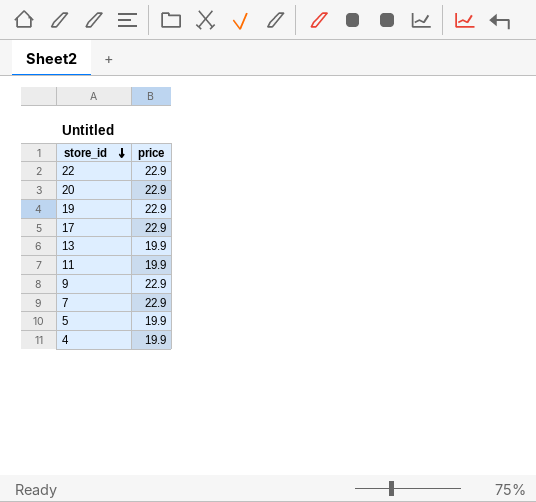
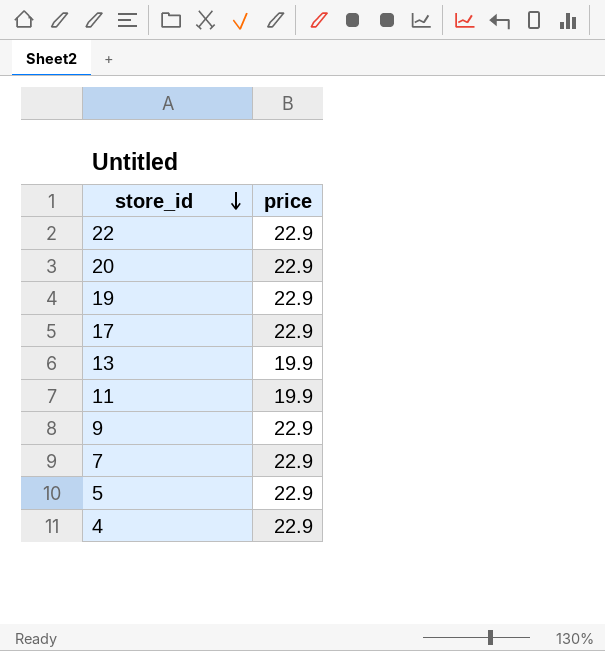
5 | price: 19.9 -> 22.9
4 | price: 19.9 -> 22.9

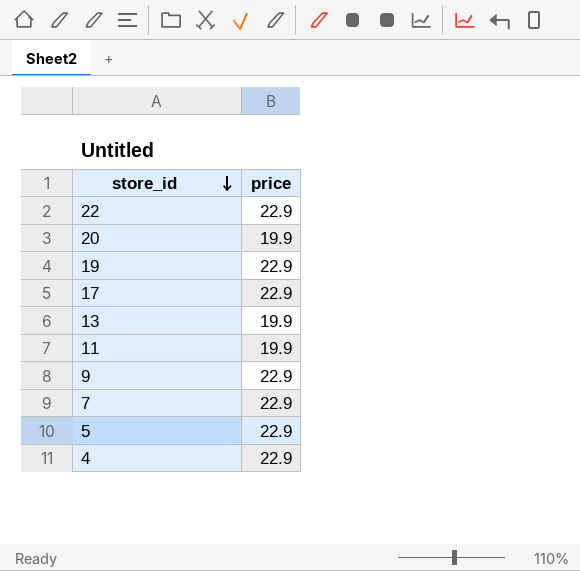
20 | price: 22.9 -> 19.9

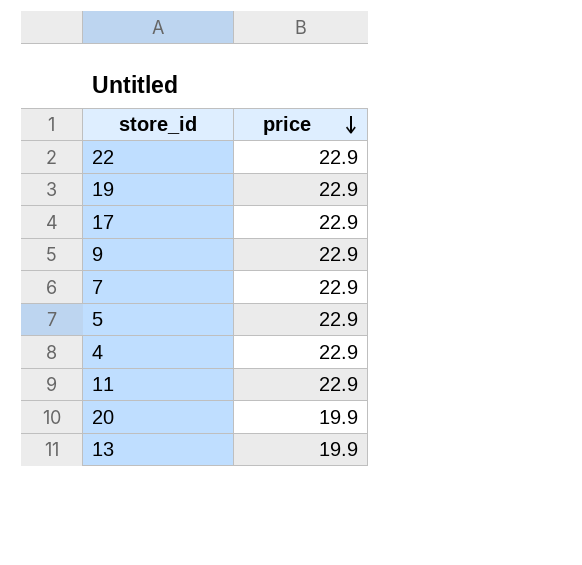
row order: store_id descending -> price descending
11 | price: 19.9 -> 22.9

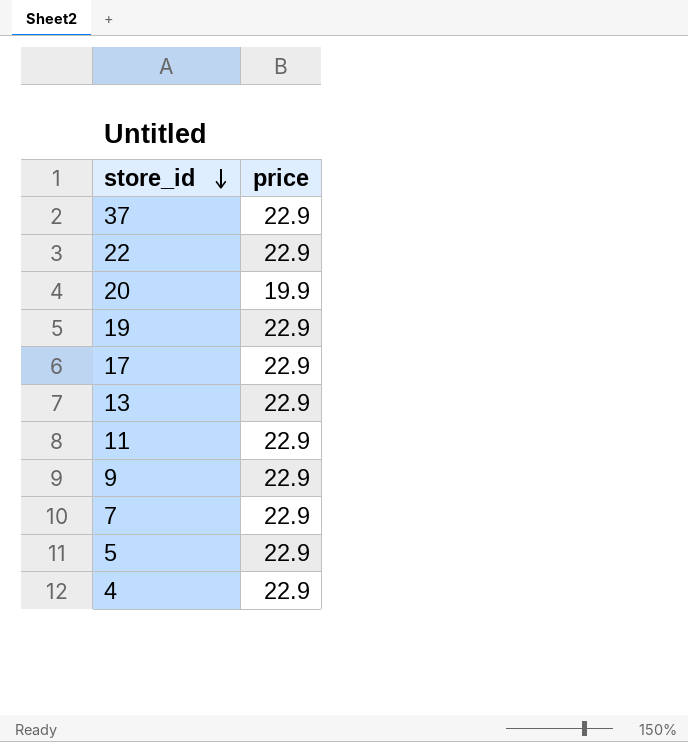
row order: price descending -> store_id descending
row 37: none -> 22.9
13 | price: 19.9 -> 22.9

